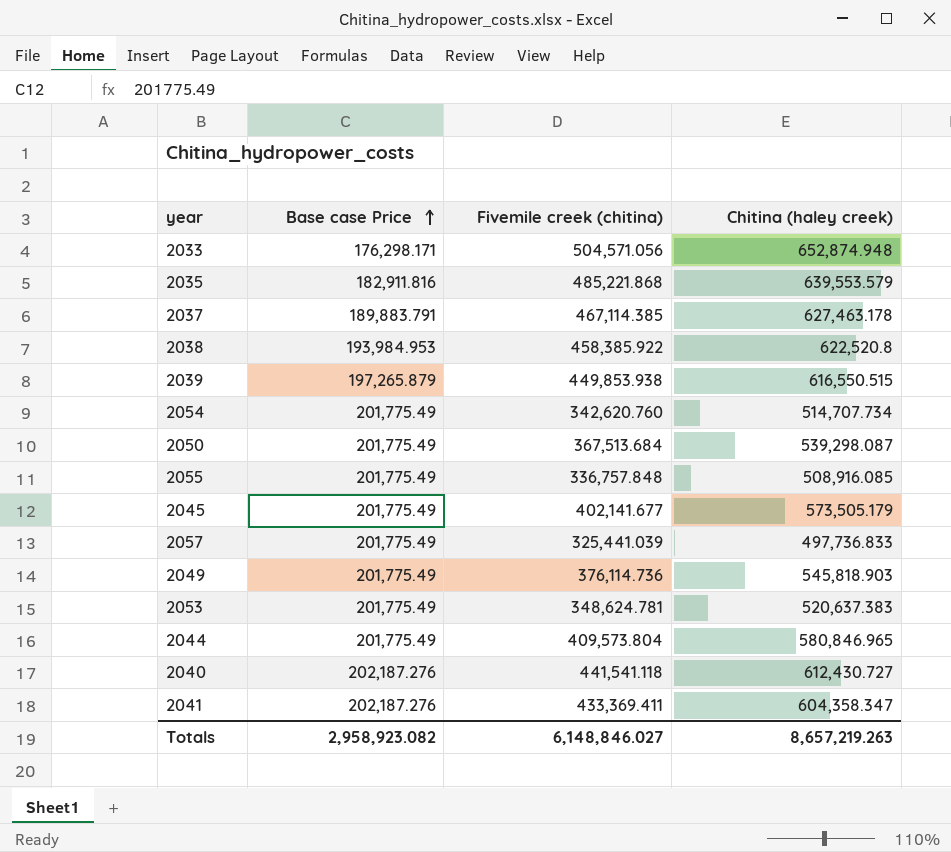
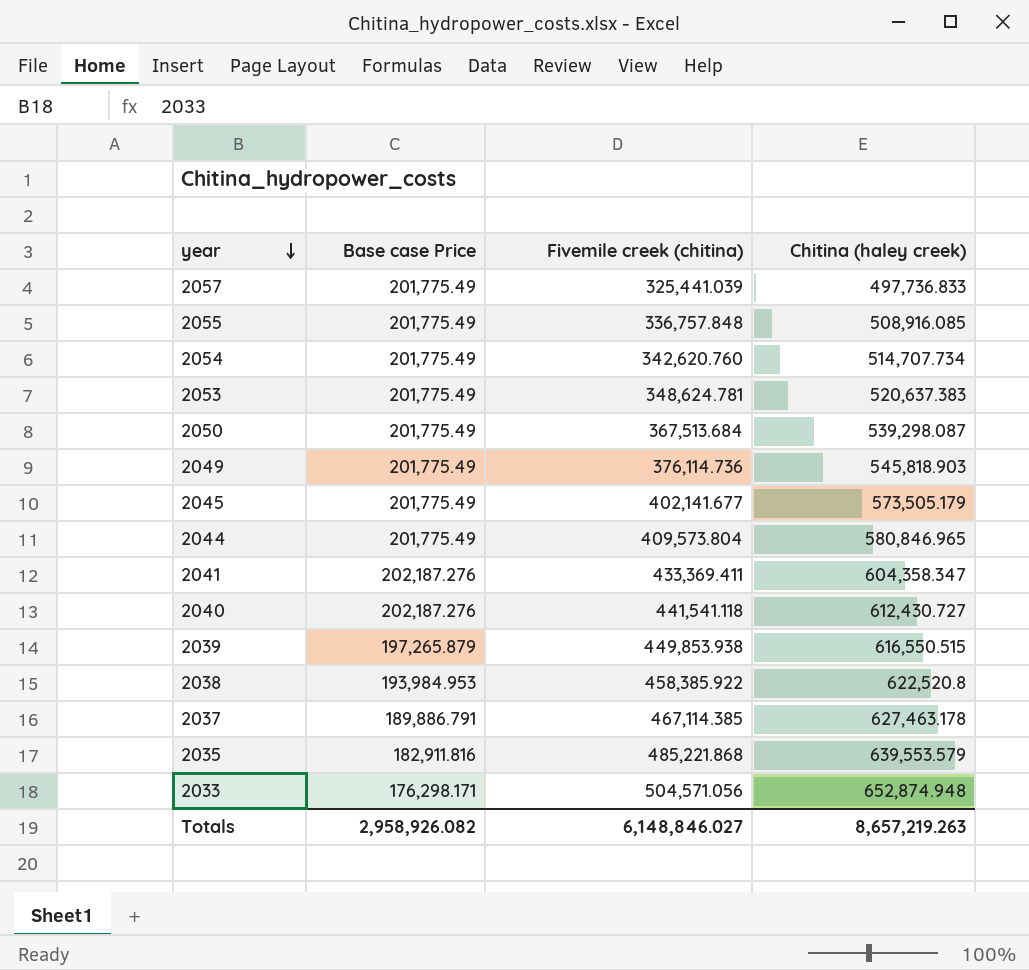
row order: Base case Price ascending -> year descending
2037 | Base case Price: 189,883.791 -> 189,886.791
Totals | Base case Price: 2,958,923.082 -> 2,958,926.082

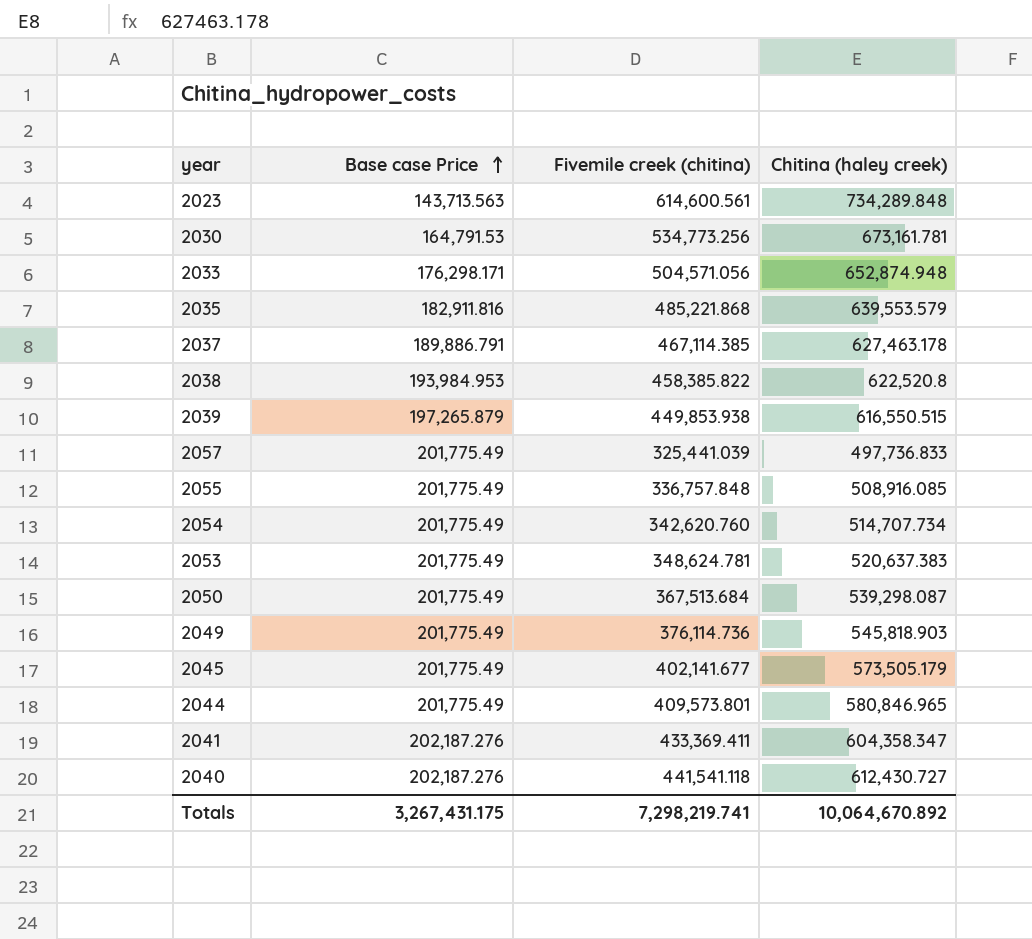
row order: year descending -> Base case Price ascending
row 2023: none -> 143,713.563 | 614,600.561 | 734,289.848
row 2030: none -> 164,791.53 | 534,773.256 | 673,161.781
2038 | Fivemile creek (chitina): 458,385.922 -> 458,385.822
2044 | Fivemile creek (chitina): 409,573.804 -> 409,573.801
Totals | Base case Price: 2,958,926.082 -> 3,267,431.175
Totals | Fivemile creek (chitina): 6,148,846.027 -> 7,298,219.741
Totals | Chitina (haley creek): 8,657,219.263 -> 10,064,670.892

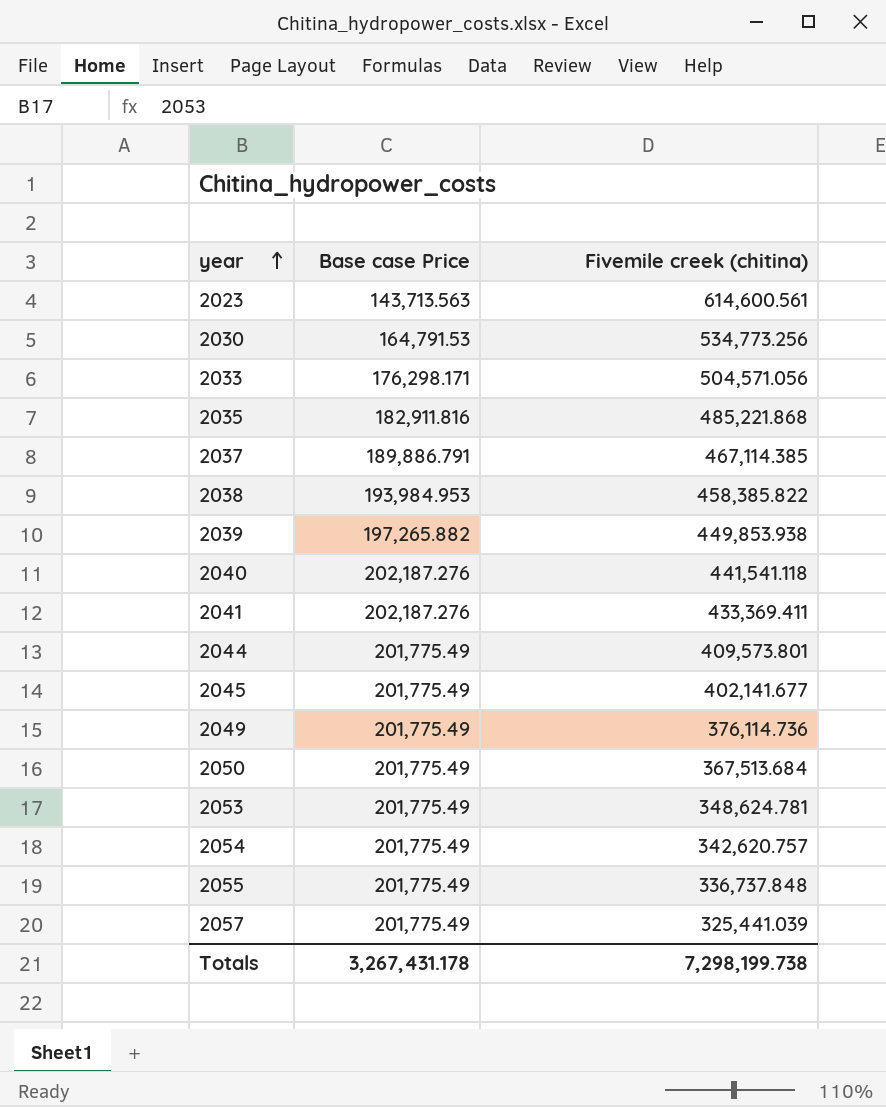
row order: Base case Price ascending -> year ascending
column Chitina (haley creek) | position: 4 -> none
2039 | Base case Price: 197,265.879 -> 197,265.882
2054 | Fivemile creek (chitina): 342,620.760 -> 342,620.757
2055 | Fivemile creek (chitina): 336,757.848 -> 336,737.848
Totals | Base case Price: 3,267,431.175 -> 3,267,431.178
Totals | Fivemile creek (chitina): 7,298,219.741 -> 7,298,199.738

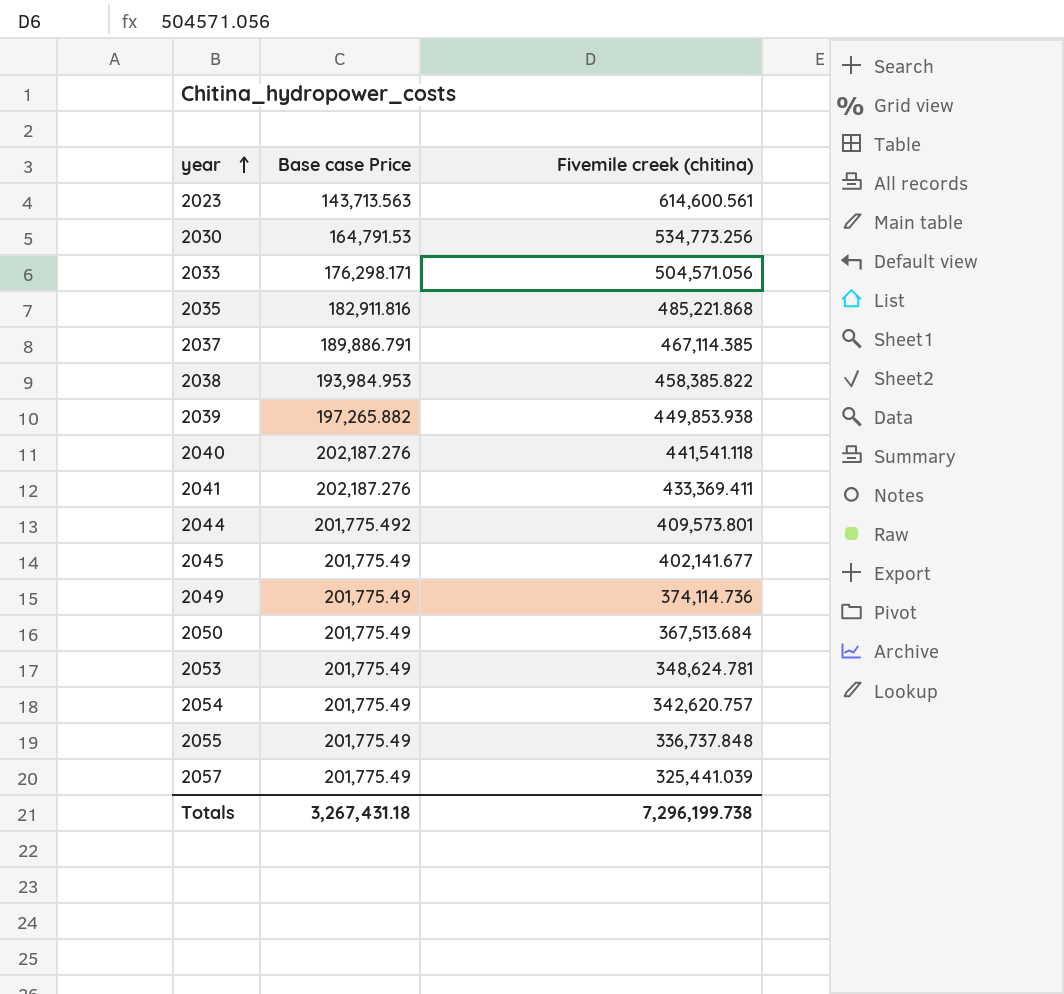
2044 | Base case Price: 201,775.49 -> 201,775.492
2049 | Fivemile creek (chitina): 376,114.736 -> 374,114.736
Totals | Base case Price: 3,267,431.178 -> 3,267,431.18
Totals | Fivemile creek (chitina): 7,298,199.738 -> 7,296,199.738

